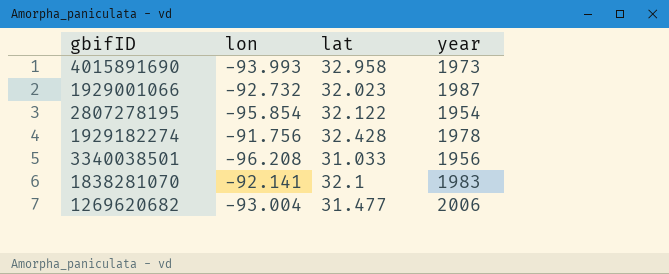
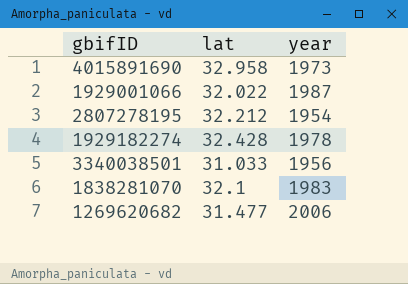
column lon | position: 2 -> none
1929001066 | lat: 32.023 -> 32.022
2807278195 | lat: 32.122 -> 32.212

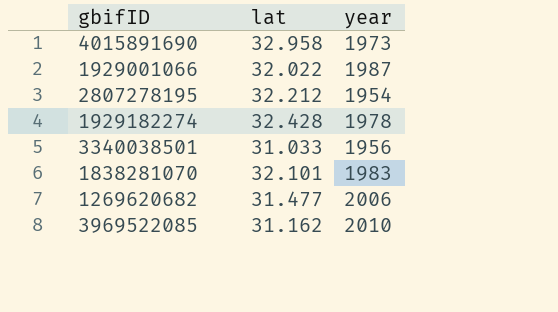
1838281070 | lat: 32.1 -> 32.101
row 3969522085: none -> 31.162 | 2010

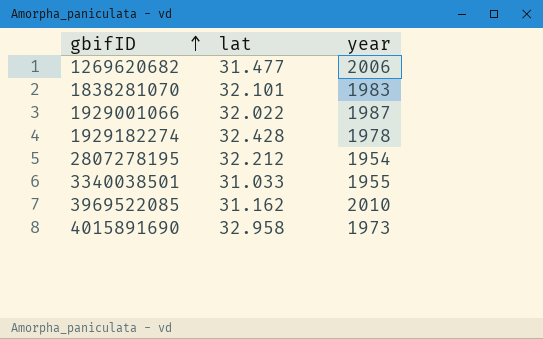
row order: none -> gbifID ascending
3340038501 | year: 1956 -> 1955

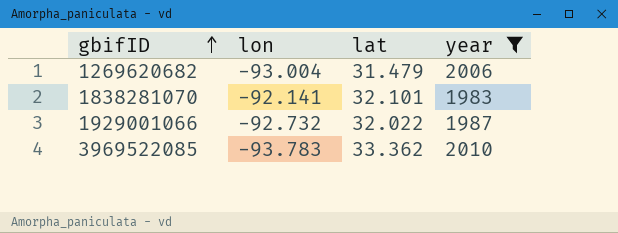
filter: none -> year >= 1983
column lon | position: none -> 2
1269620682 | lat: 31.477 -> 31.479
3969522085 | lat: 31.162 -> 33.362

